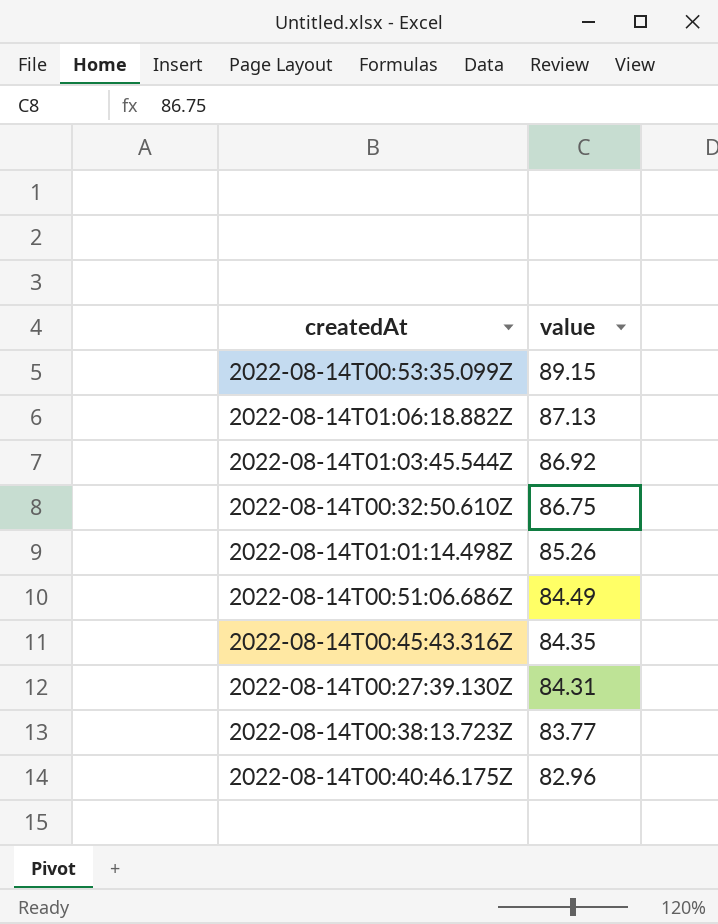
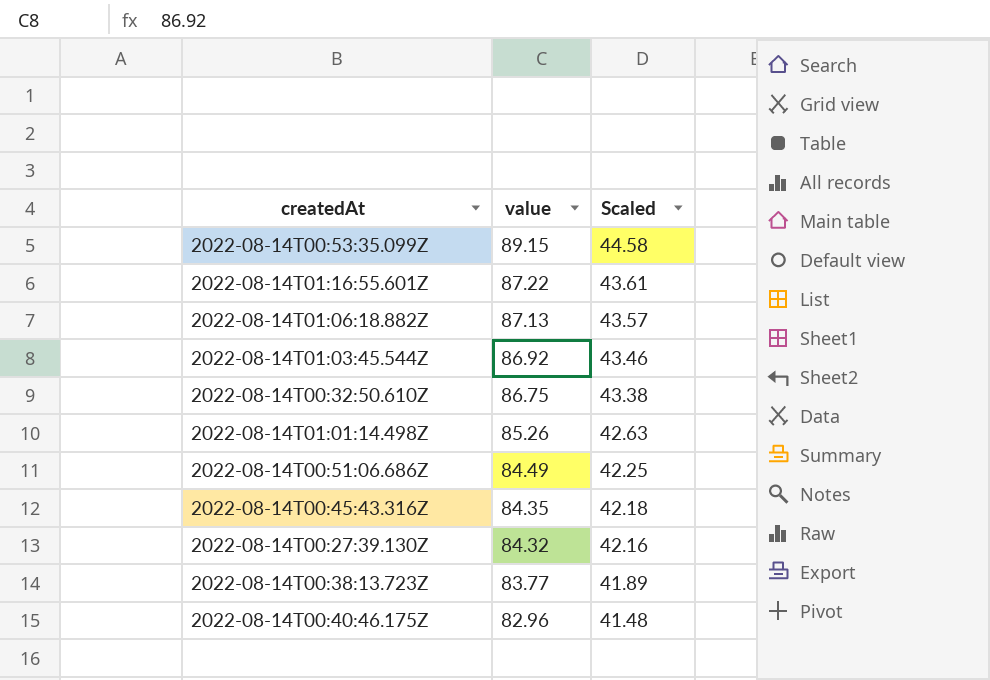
column Scaled | formula: none -> [value] * 0.5
row 2022-08-14T01:16:55.601Z: none -> 87.22 | 43.61
2022-08-14T00:27:39.130Z | value: 84.31 -> 84.32

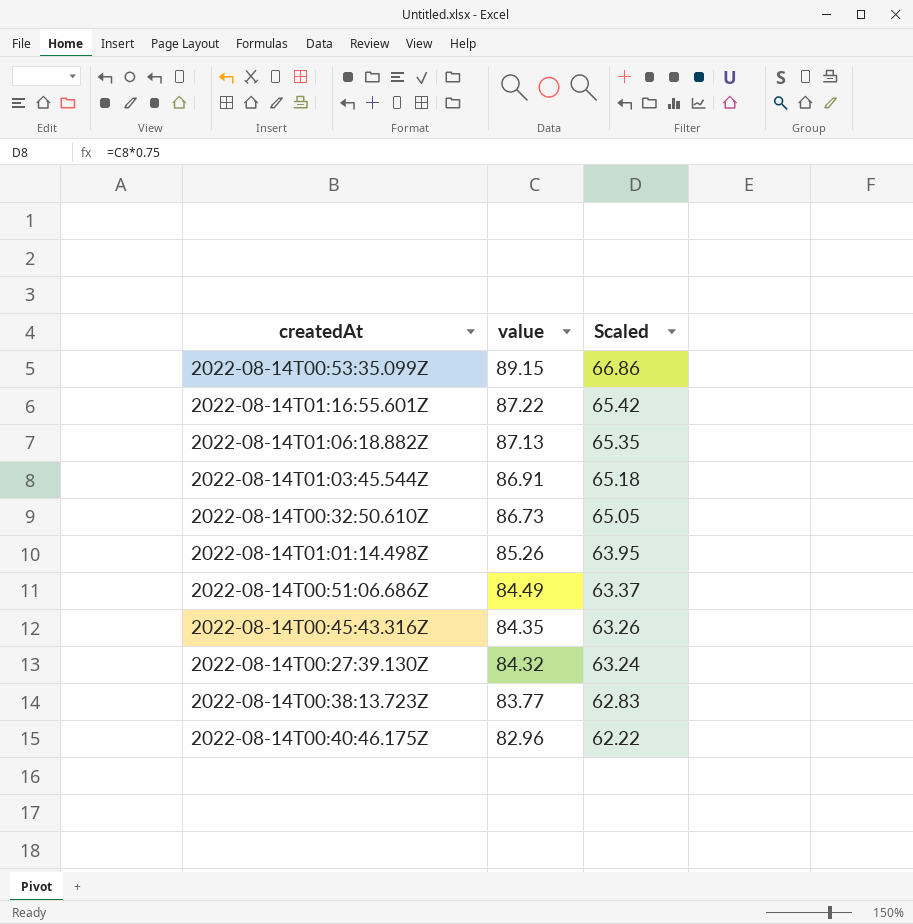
column Scaled | formula: [value] * 0.5 -> [value] * 0.75
2022-08-14T01:03:45.544Z | value: 86.92 -> 86.91
2022-08-14T00:32:50.610Z | value: 86.75 -> 86.73

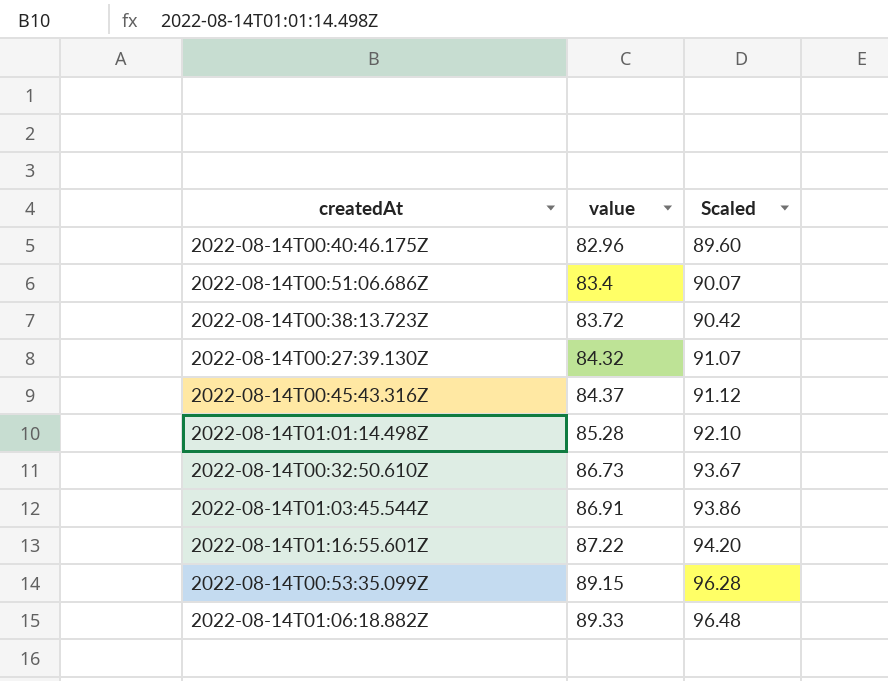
row order: value descending -> value ascending
column Scaled | formula: [value] * 0.75 -> [value] * 1.08
2022-08-14T00:51:06.686Z | value: 84.49 -> 83.4
2022-08-14T00:38:13.723Z | value: 83.77 -> 83.72
2022-08-14T00:45:43.316Z | value: 84.35 -> 84.37
2022-08-14T01:01:14.498Z | value: 85.26 -> 85.28
2022-08-14T01:06:18.882Z | value: 87.13 -> 89.33

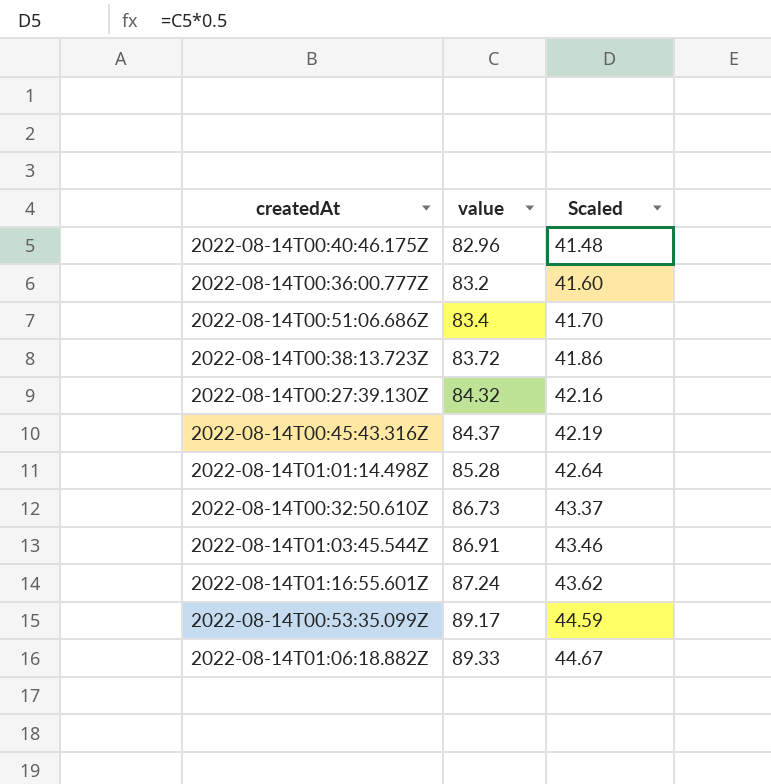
column Scaled | formula: [value] * 1.08 -> [value] * 0.5
row 2022-08-14T00:36:00.777Z: none -> 83.2 | 41.60
2022-08-14T01:16:55.601Z | value: 87.22 -> 87.24
2022-08-14T00:53:35.099Z | value: 89.15 -> 89.17

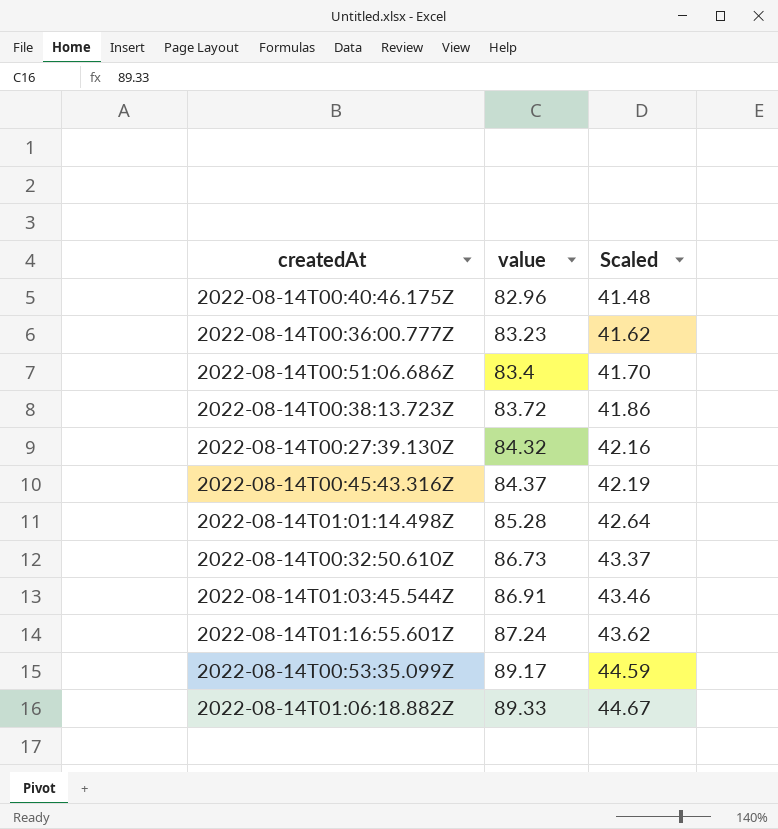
2022-08-14T00:36:00.777Z | value: 83.2 -> 83.23
2022-08-14T00:36:00.777Z | Scaled: 41.60 -> 41.62

